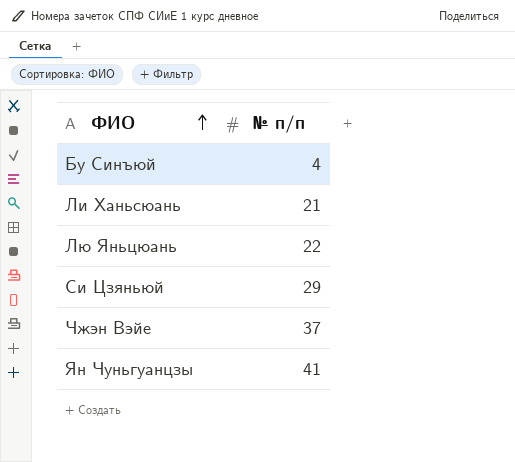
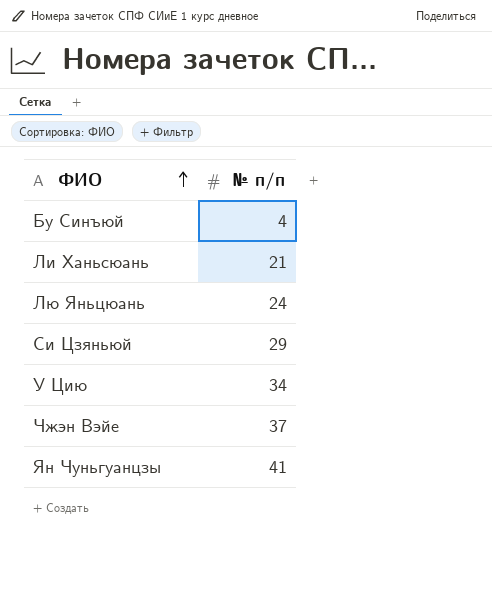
Лю Яньцюань | № п/п: 22 -> 24
row У Цию: none -> 34

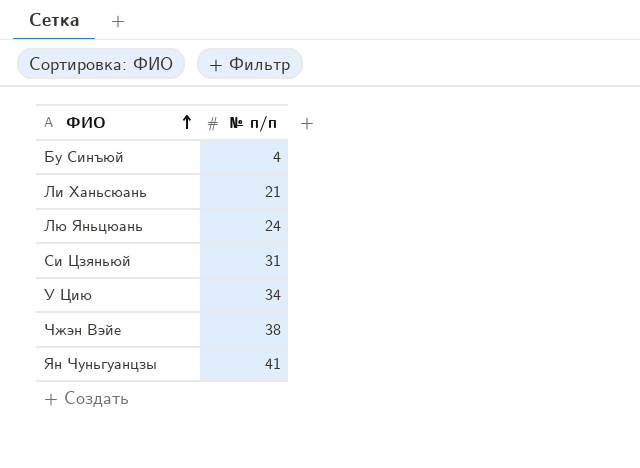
Си Цзяньюй | № п/п: 29 -> 31
Чжэн Вэйе | № п/п: 37 -> 38

